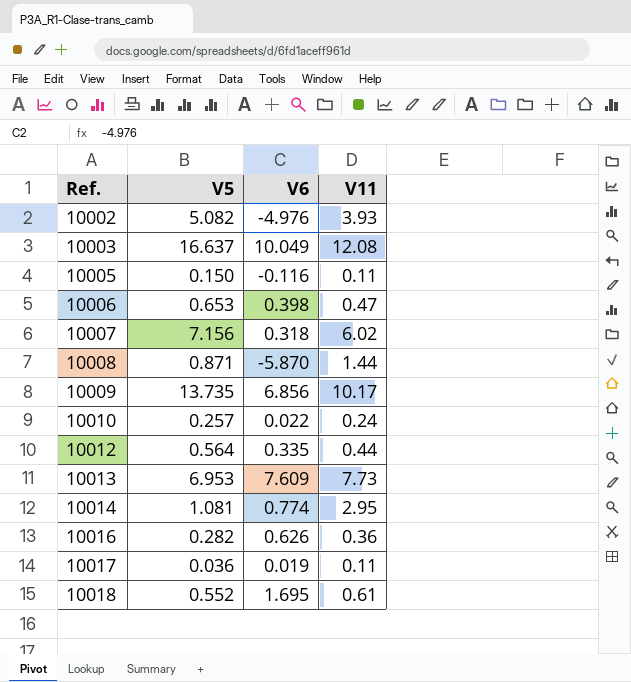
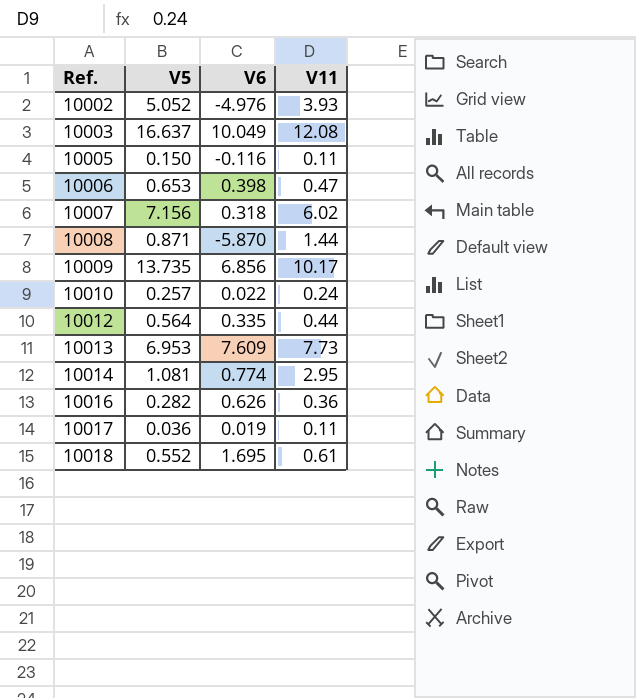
10002 | V5: 5.082 -> 5.052

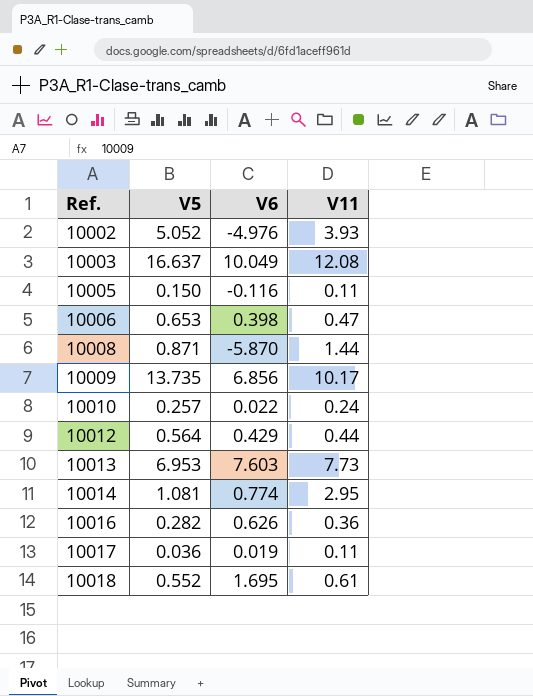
row 10007: 7.156 | 0.318 | 6.02 -> none
10012 | V6: 0.335 -> 0.429
10013 | V6: 7.609 -> 7.603

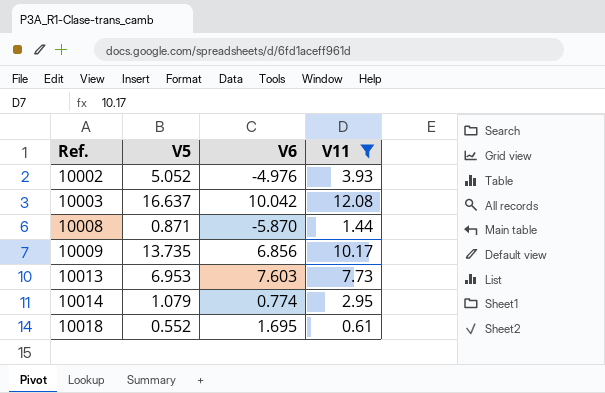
filter: none -> V11 >= 0.61
10003 | V6: 10.049 -> 10.042
10014 | V5: 1.081 -> 1.079

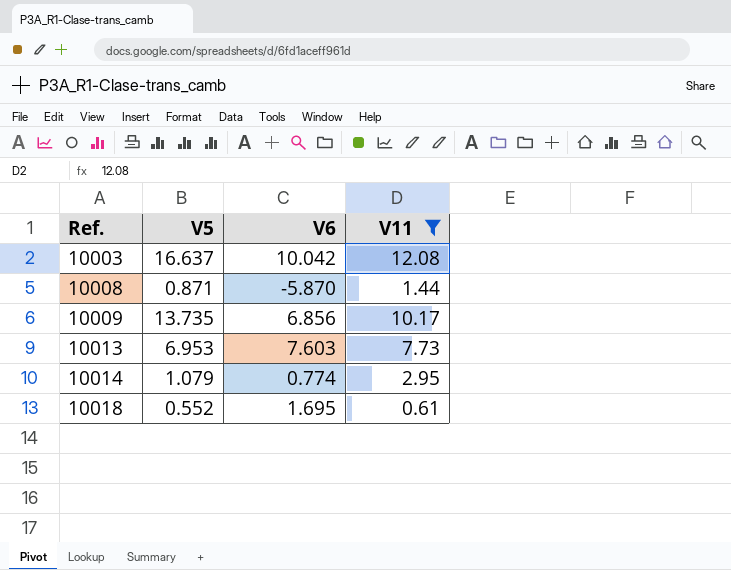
row 10002: 5.052 | -4.976 | 3.93 -> none

